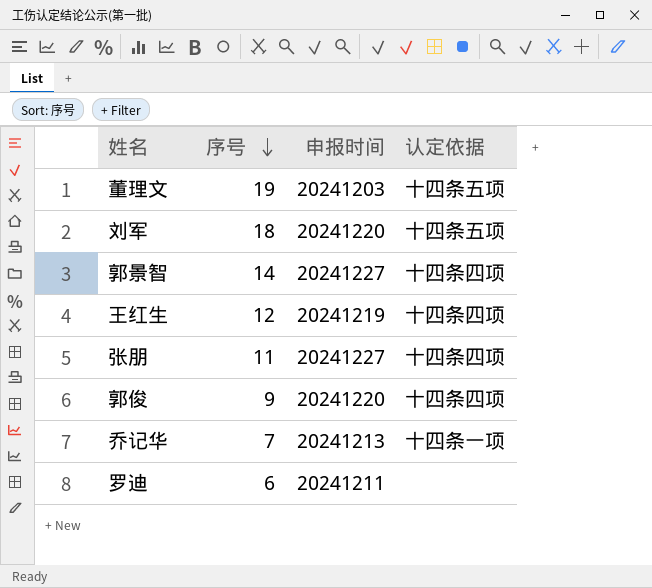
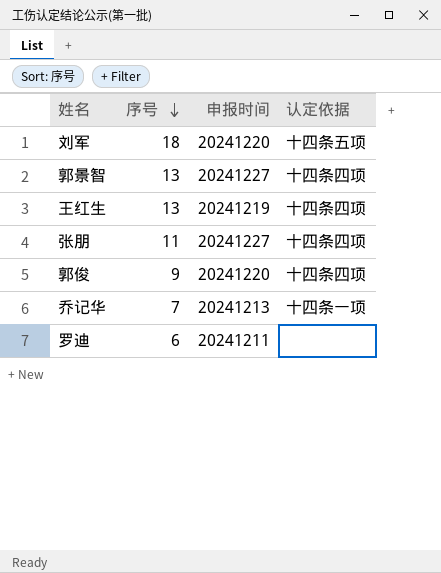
row 董理文: 19 | 20241203 | 十四条五项 -> none
郭景智 | 序号: 14 -> 13
王红生 | 序号: 12 -> 13

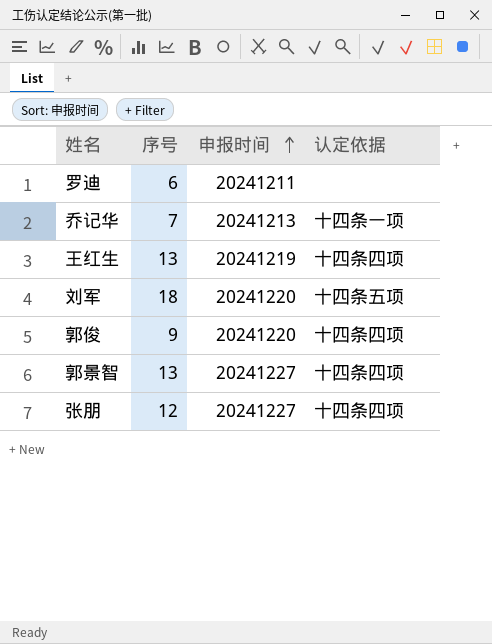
row order: 序号 descending -> 申报时间 ascending
张朋 | 序号: 11 -> 12

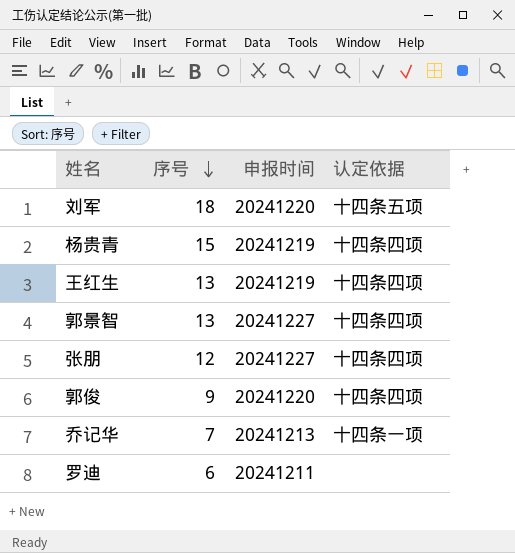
row order: 申报时间 ascending -> 序号 descending
row 杨贵青: none -> 15 | 20241219 | 十四条四项

